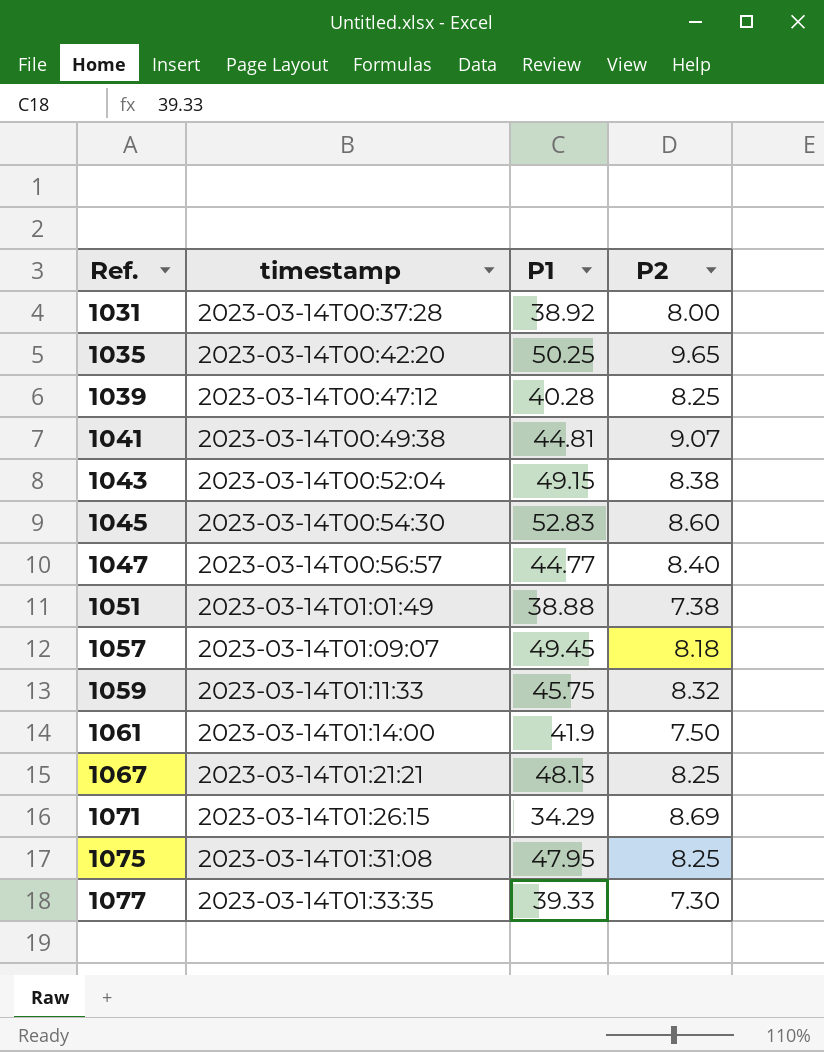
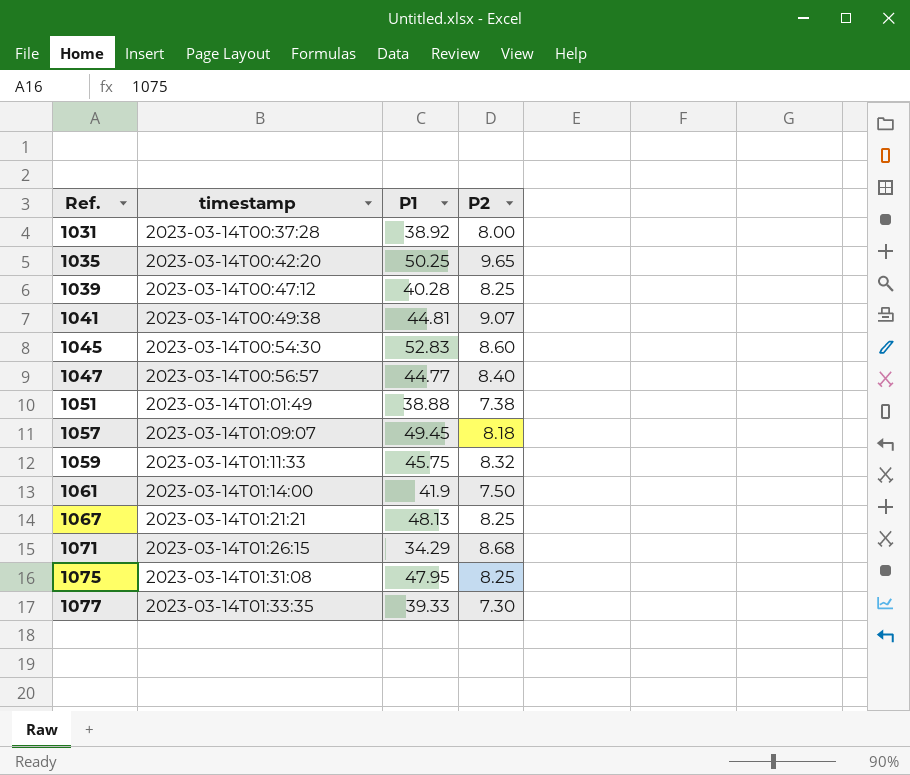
row 1043: 2023-03-14T00:52:04 | 49.15 | 8.38 -> none
1071 | P2: 8.69 -> 8.68

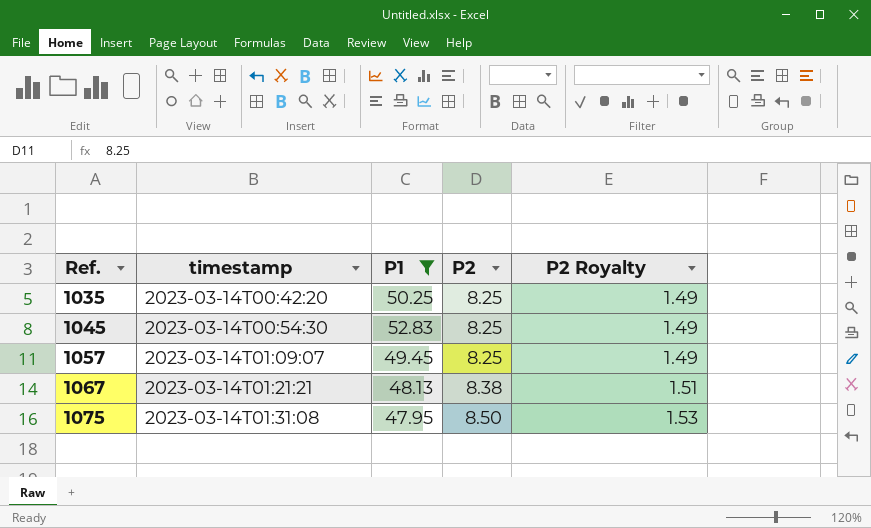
filter: none -> P1 >= 47.95
column P2 Royalty | formula: none -> [P2] * 0.18
1035 | P2: 9.65 -> 8.25
1045 | P2: 8.60 -> 8.25
1057 | P2: 8.18 -> 8.25
1067 | P2: 8.25 -> 8.38
1075 | P2: 8.25 -> 8.50

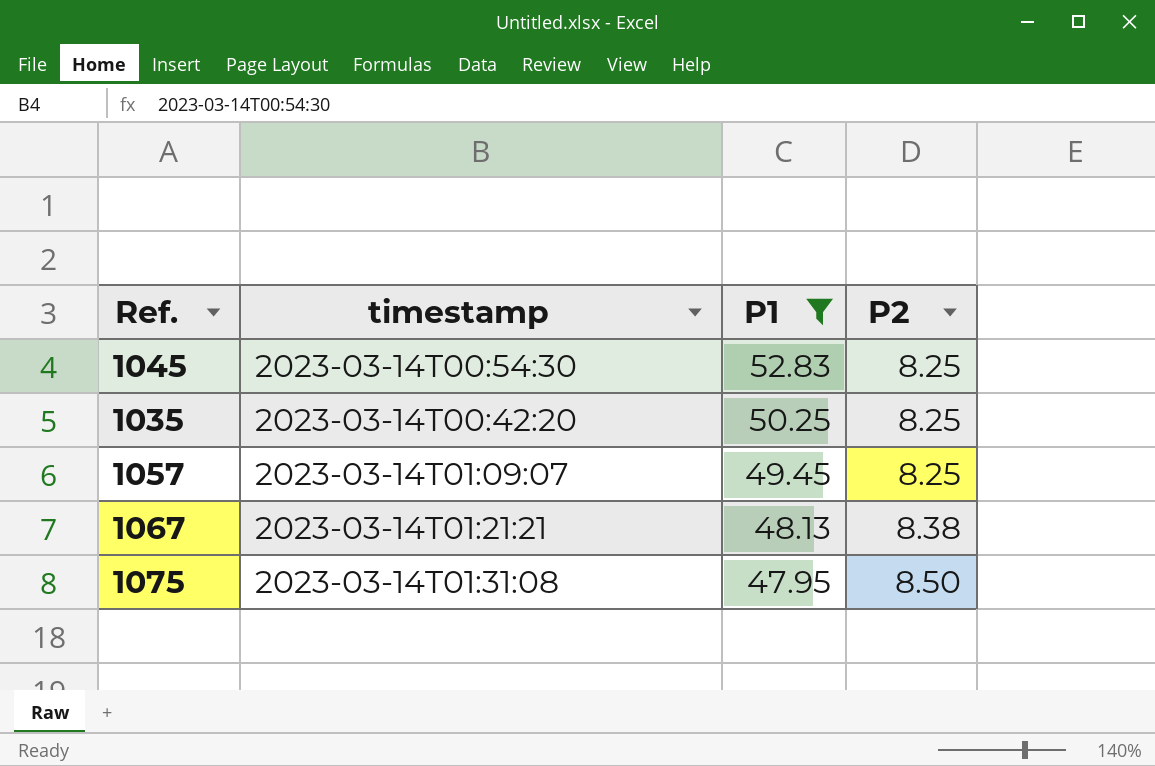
row order: Ref. ascending -> P1 descending
column P2 Royalty | formula: [P2] * 0.18 -> none

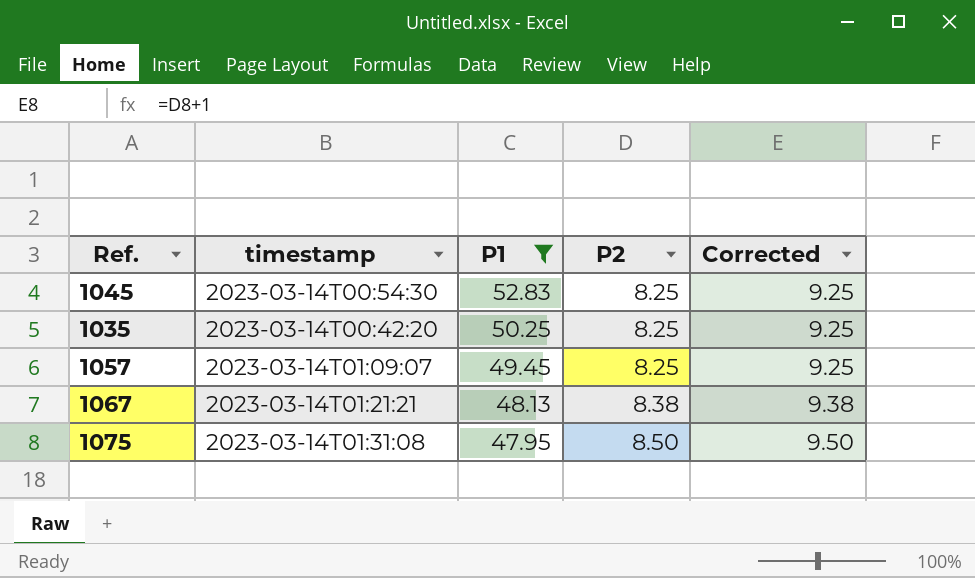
column Corrected | formula: none -> [P2] + 1

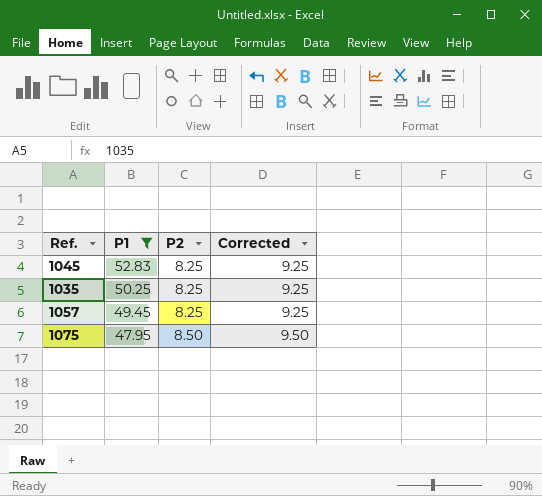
column timestamp | position: 2 -> none
row 1067: 2023-03-14T01:21:21 | 48.13 | 8.38 | 9.38 -> none

